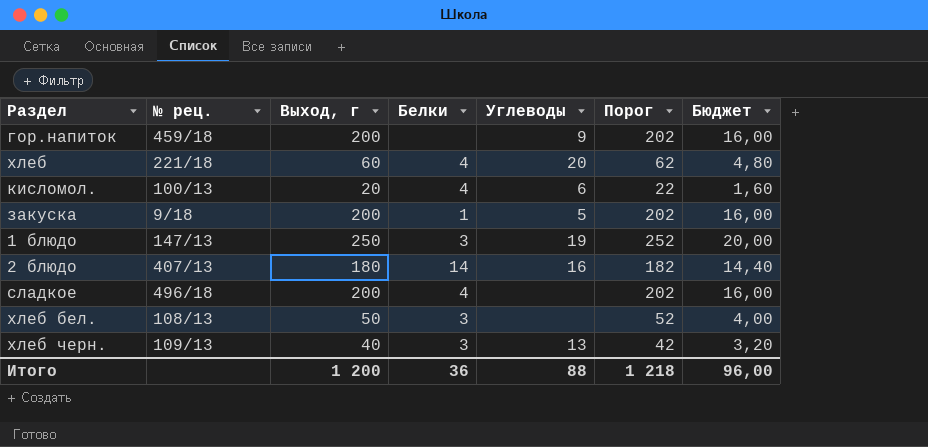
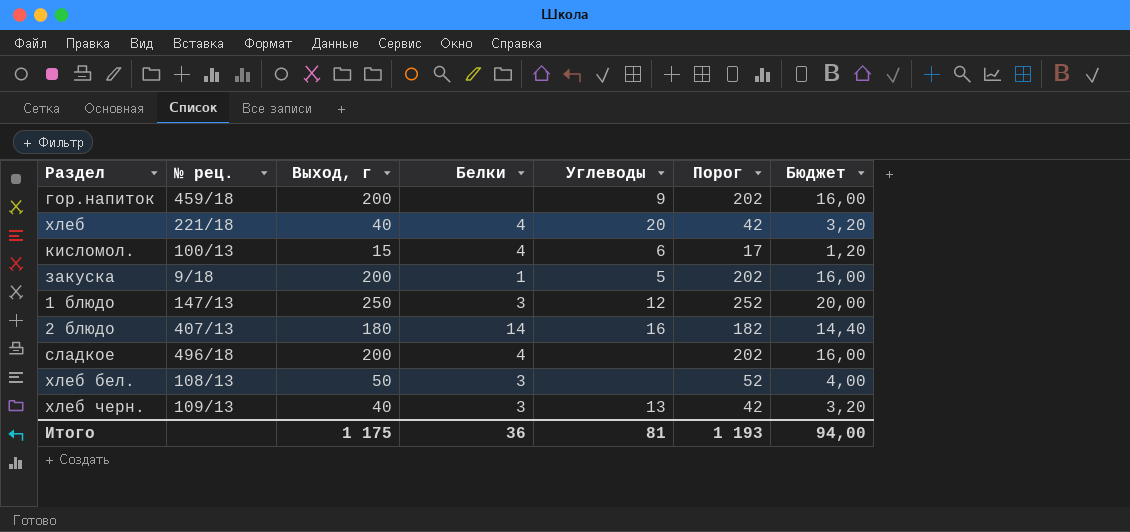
хлеб | Выход, г: 60 -> 40
хлеб | Порог: 62 -> 42
хлеб | Бюджет: 4,80 -> 3,20
кисломол. | Выход, г: 20 -> 15
кисломол. | Порог: 22 -> 17
кисломол. | Бюджет: 1,60 -> 1,20
1 блюдо | Углеводы: 19 -> 12
Итого | Выход, г: 1 200 -> 1 175
Итого | Углеводы: 88 -> 81
Итого | Порог: 1 218 -> 1 193
Итого | Бюджет: 96,00 -> 94,00

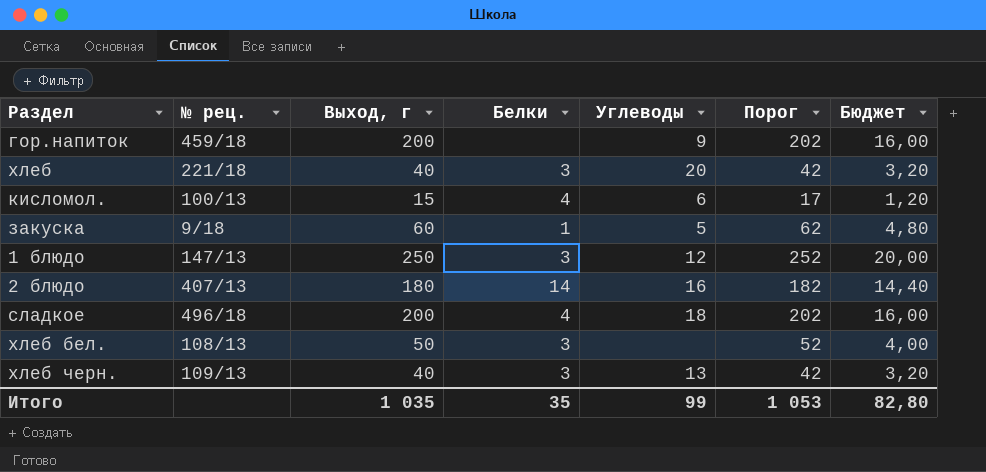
хлеб | Белки: 4 -> 3
закуска | Выход, г: 200 -> 60
закуска | Порог: 202 -> 62
закуска | Бюджет: 16,00 -> 4,80
сладкое | Углеводы: none -> 18
Итого | Выход, г: 1 175 -> 1 035
Итого | Белки: 36 -> 35
Итого | Углеводы: 81 -> 99
Итого | Порог: 1 193 -> 1 053
Итого | Бюджет: 94,00 -> 82,80

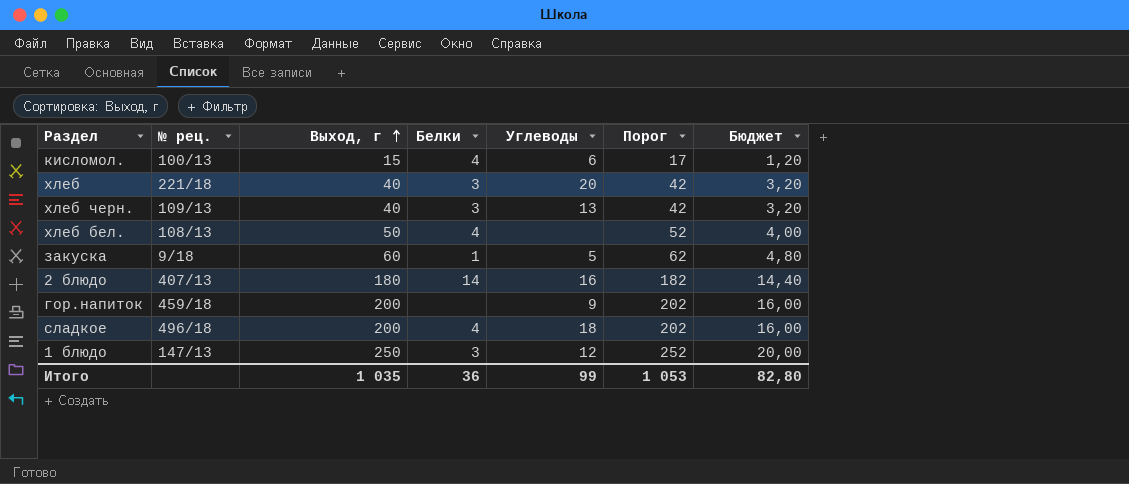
row order: none -> Выход, г ascending
хлеб бел. | Белки: 3 -> 4
Итого | Белки: 35 -> 36

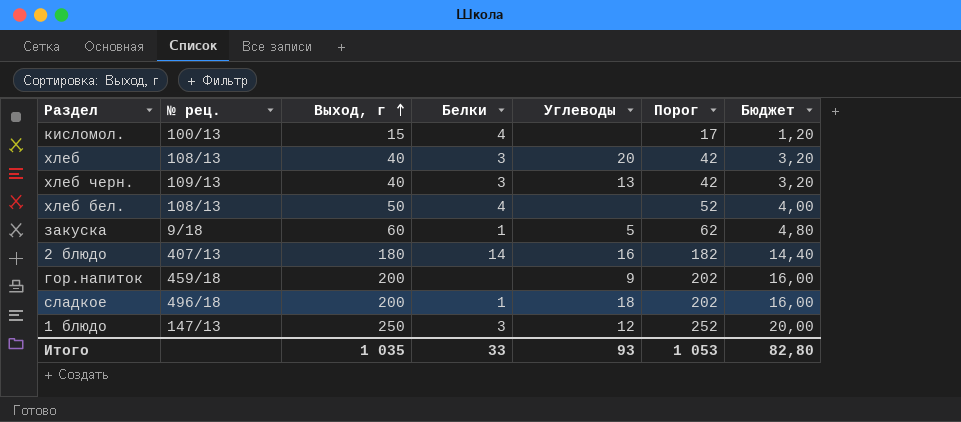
кисломол. | Углеводы: 6 -> none
хлеб | № рец.: 221/18 -> 108/13
сладкое | Белки: 4 -> 1
Итого | Белки: 36 -> 33
Итого | Углеводы: 99 -> 93

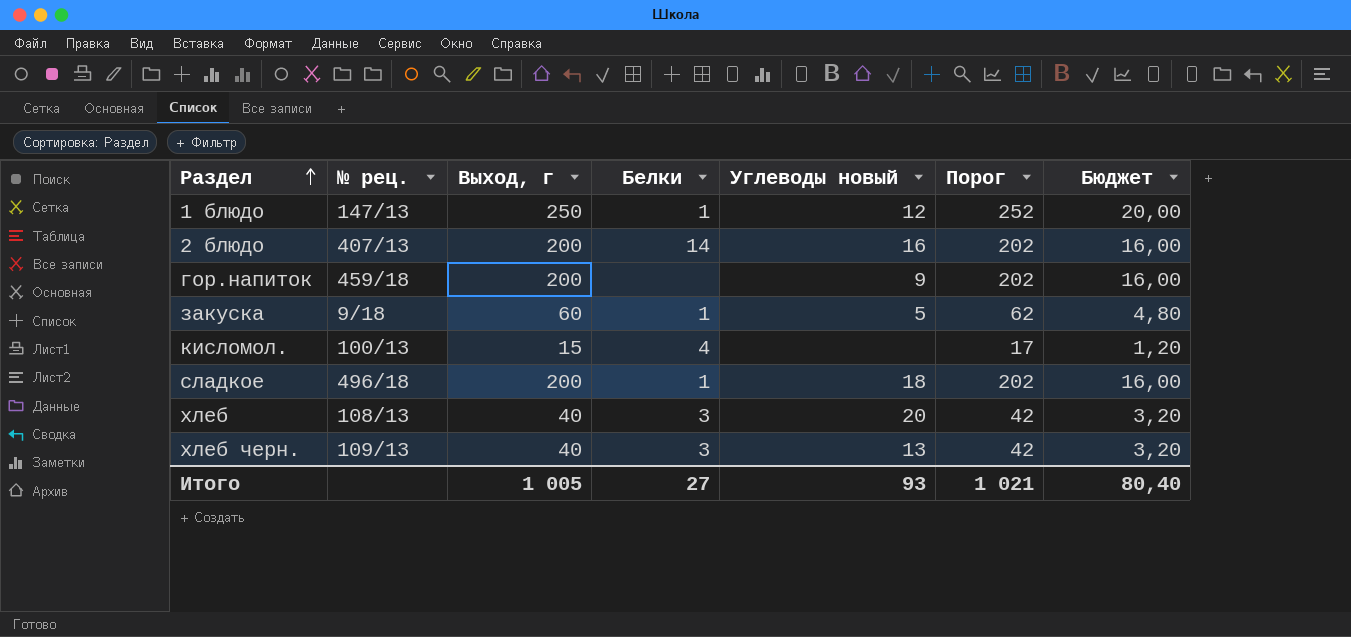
row order: Выход, г ascending -> Раздел ascending
column name: Углеводы -> Углеводы новый
row хлеб бел.: 108/13 | 50 | 4 | none | 52 | 4,00 -> none
1 блюдо | Белки: 3 -> 1
2 блюдо | Выход, г: 180 -> 200
2 блюдо | Порог: 182 -> 202
2 блюдо | Бюджет: 14,40 -> 16,00
Итого | Выход, г: 1 035 -> 1 005
Итого | Белки: 33 -> 27
Итого | Порог: 1 053 -> 1 021
Итого | Бюджет: 82,80 -> 80,40

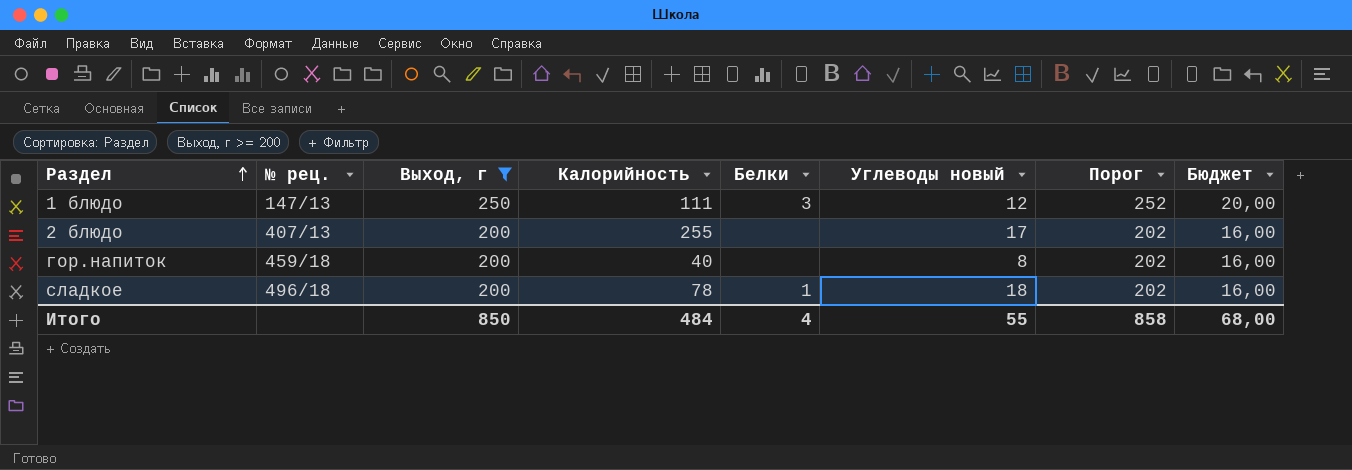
filter: none -> Выход, г >= 200
column Калорийность | position: none -> 4
1 блюдо | Белки: 1 -> 3
2 блюдо | Белки: 14 -> none
2 блюдо | Углеводы новый: 16 -> 17
гор.напиток | Углеводы новый: 9 -> 8
Итого | Выход, г: 1 005 -> 850
Итого | Белки: 27 -> 4
Итого | Углеводы новый: 93 -> 55
Итого | Порог: 1 021 -> 858
Итого | Бюджет: 80,40 -> 68,00

